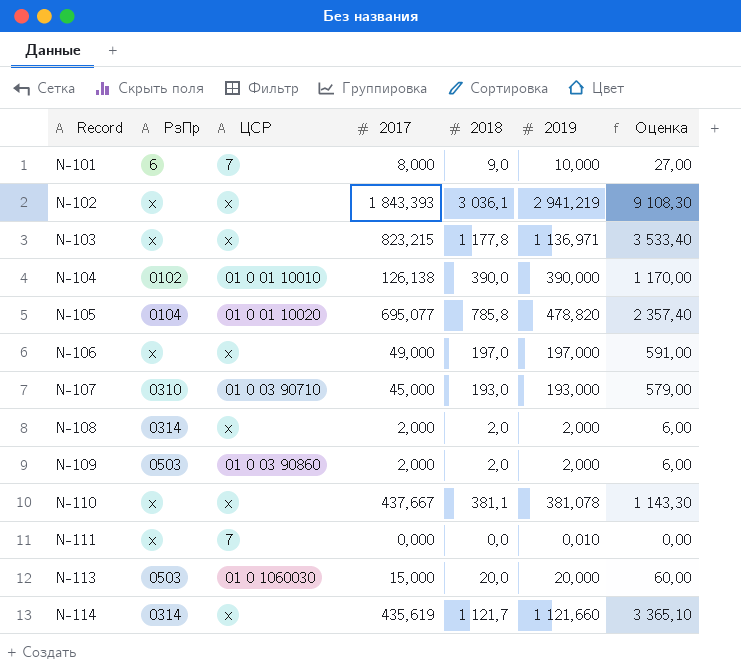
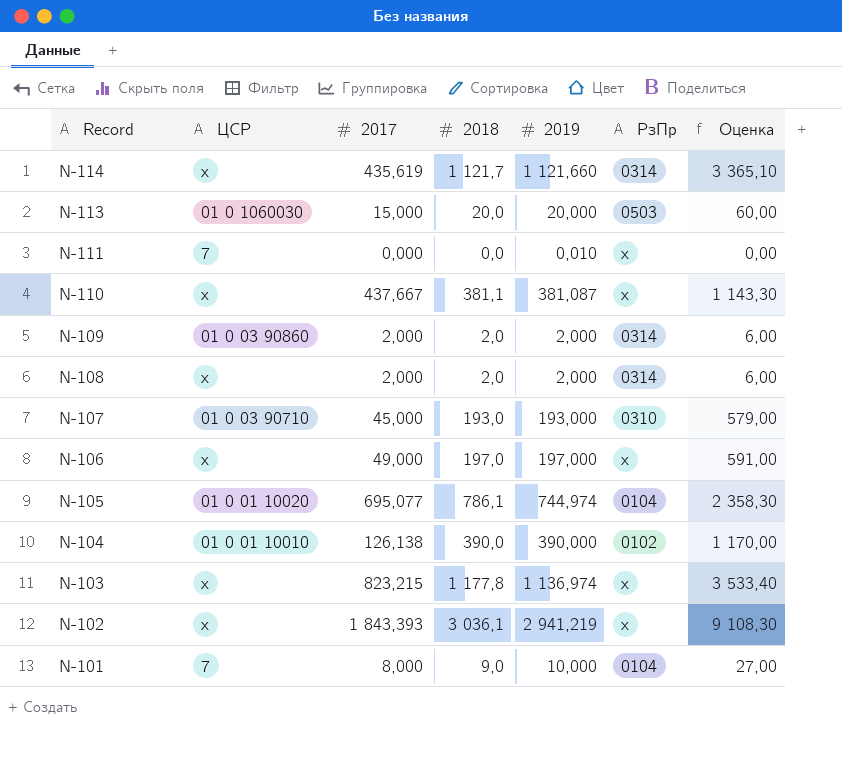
row order: Record ascending -> Record descending
column РзПр | position: 2 -> 6
N-110 | 2019: 381,078 -> 381,087
N-109 | РзПр: 0503 -> 0314
N-105 | 2018: 785,8 -> 786,1
N-105 | 2019: 478,820 -> 744,974
N-105 | Оценка: 2 357,40 -> 2 358,30
N-103 | 2019: 1 136,971 -> 1 136,974
N-101 | РзПр: 6 -> 0104

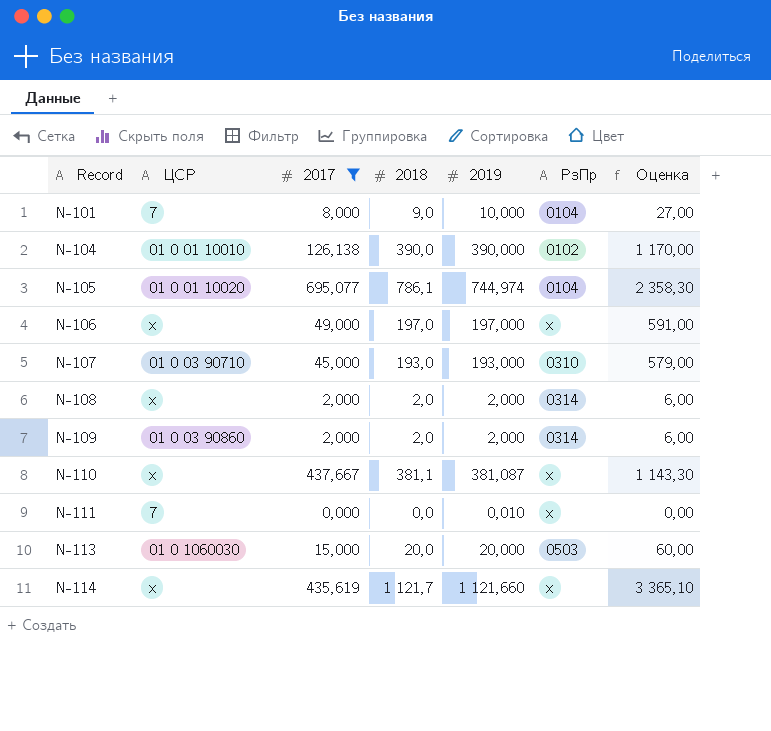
filter: none -> 2017 <= 695,077
row order: Record descending -> Record ascending
N-114 | РзПр: 0314 -> х

